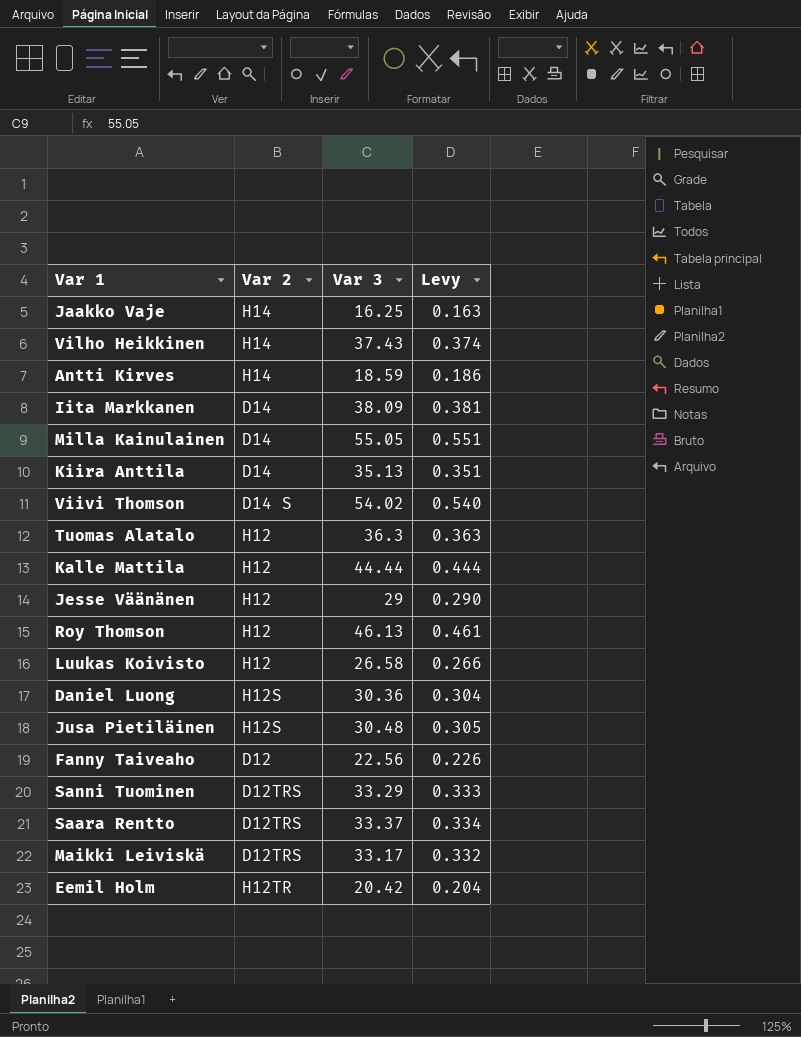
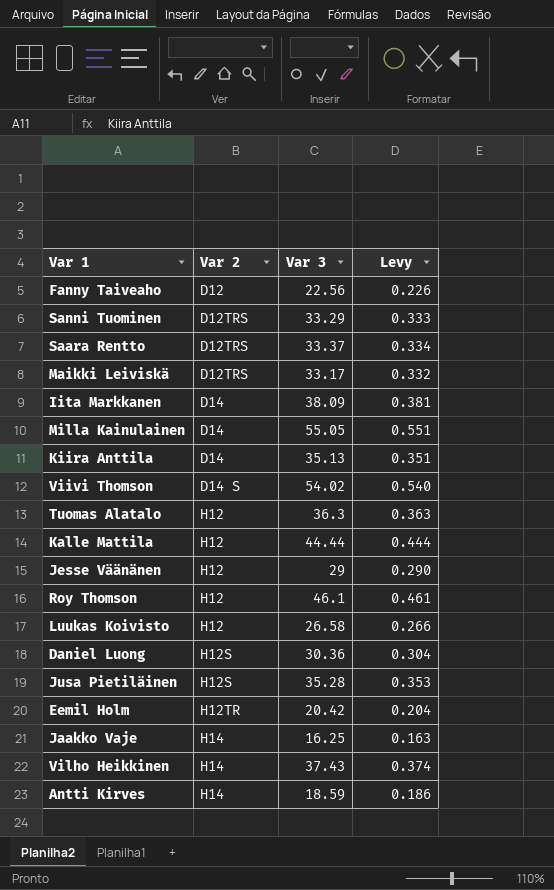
row order: none -> Var 2 ascending
Roy Thomson | Var 3: 46.13 -> 46.1
Jusa Pietiläinen | Var 3: 30.48 -> 35.28
Jusa Pietiläinen | Levy: 0.305 -> 0.353

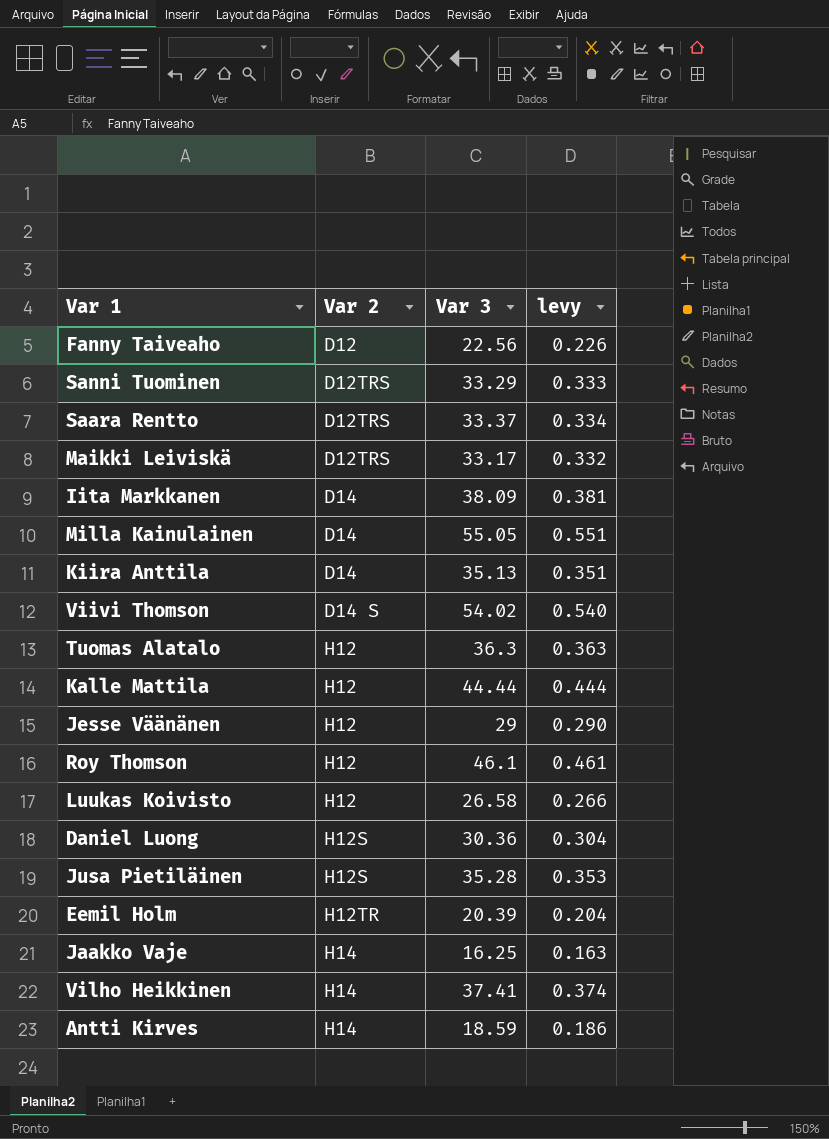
column name: Levy -> levy
Eemil Holm | Var 3: 20.42 -> 20.39
Vilho Heikkinen | Var 3: 37.43 -> 37.41

